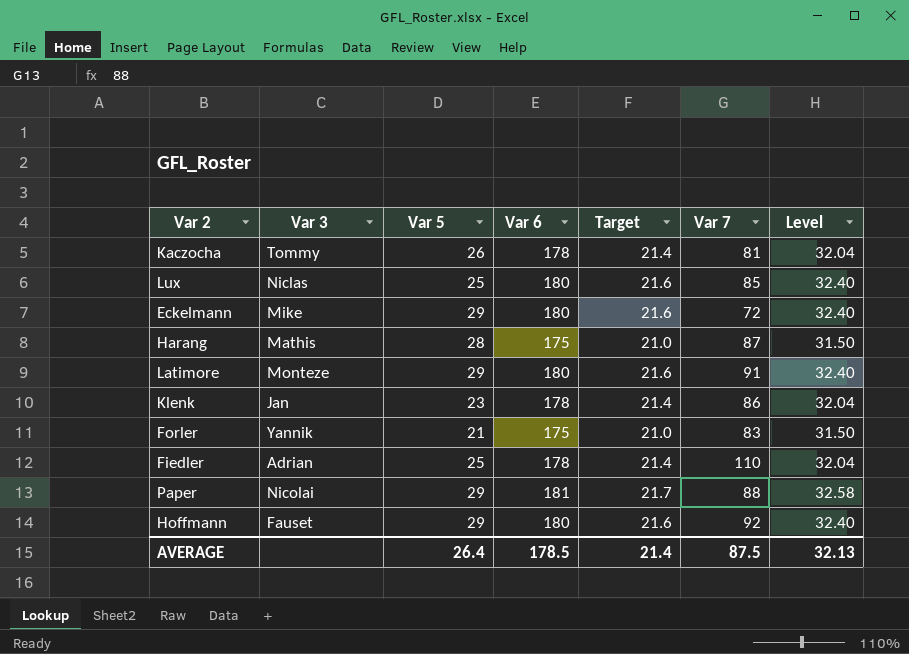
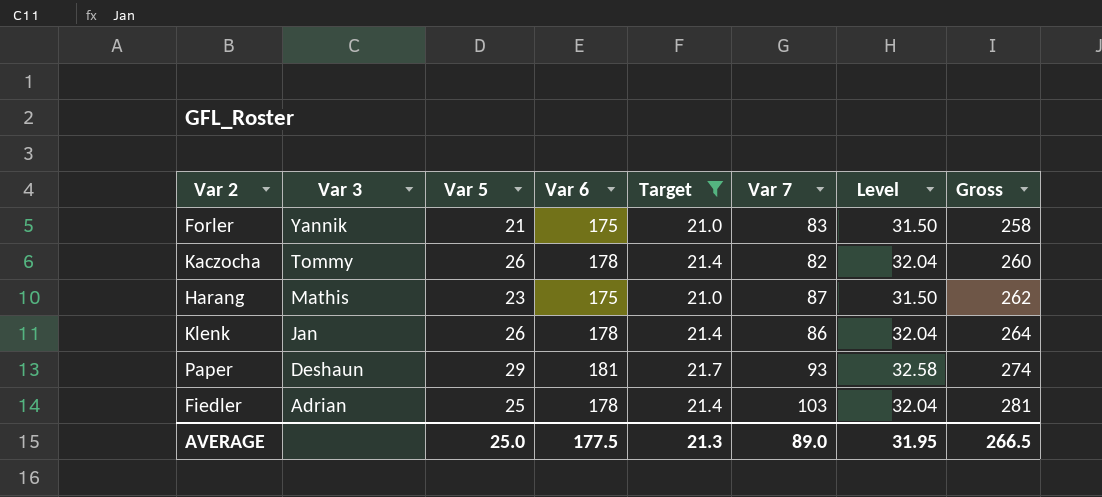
filter: none -> Target != 21.6
row order: none -> Var 3 descending
column Gross | formula: none -> [Var 6] + [Var 7]
Kaczocha | Var 7: 81 -> 82
Harang | Var 5: 28 -> 23
Klenk | Var 5: 23 -> 26
Paper | Var 3: Nicolai -> Deshaun
Paper | Var 7: 88 -> 93
Fiedler | Var 7: 110 -> 103
AVERAGE | Var 5: 26.4 -> 25.0
AVERAGE | Var 6: 178.5 -> 177.5
AVERAGE | Target: 21.4 -> 21.3
AVERAGE | Var 7: 87.5 -> 89.0
AVERAGE | Level: 32.13 -> 31.95

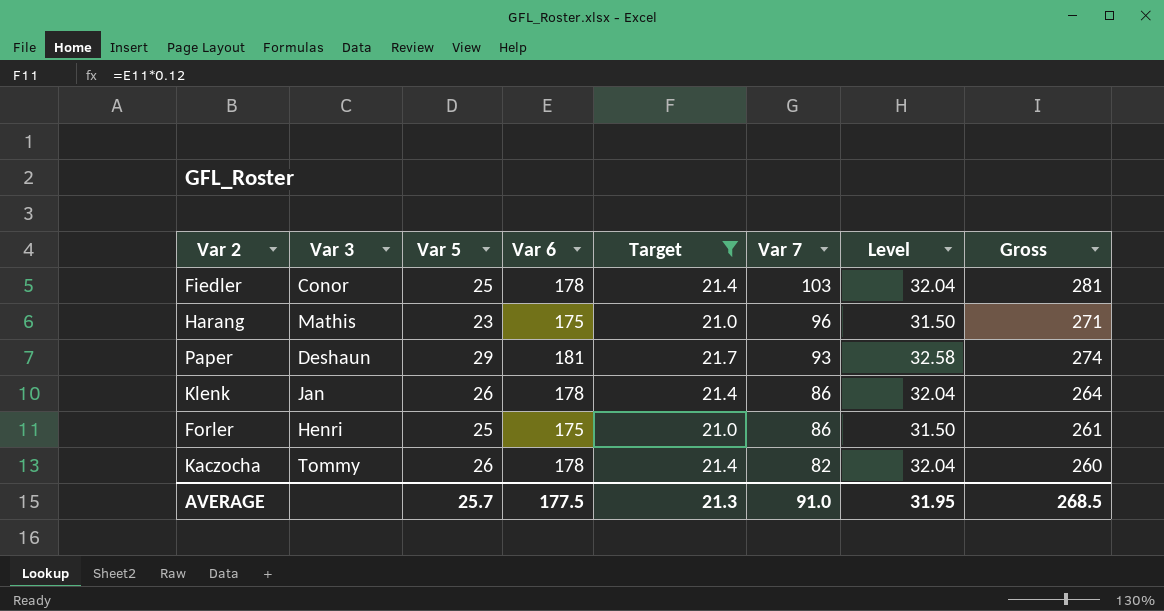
row order: Var 3 descending -> Var 7 descending
Fiedler | Var 3: Adrian -> Conor
Harang | Var 7: 87 -> 96
Harang | Gross: 262 -> 271
Forler | Var 3: Yannik -> Henri
Forler | Var 5: 21 -> 25
Forler | Var 7: 83 -> 86
Forler | Gross: 258 -> 261
AVERAGE | Var 5: 25.0 -> 25.7
AVERAGE | Var 7: 89.0 -> 91.0
AVERAGE | Gross: 266.5 -> 268.5

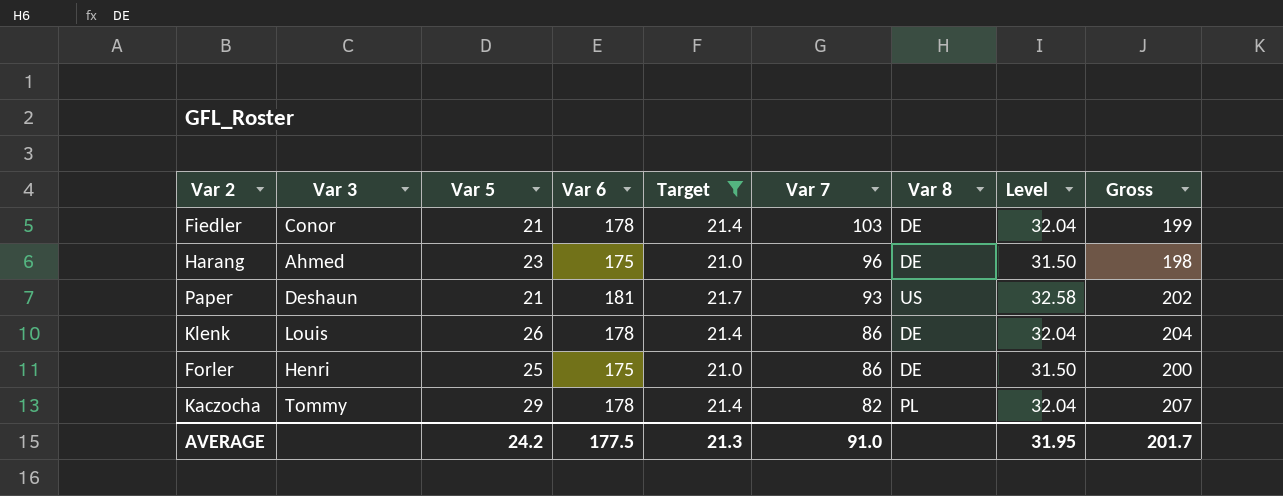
column Var 8 | position: none -> 7
column Gross | formula: [Var 6] + [Var 7] -> [Var 5] + [Var 6]
Fiedler | Var 5: 25 -> 21
Harang | Var 3: Mathis -> Ahmed
Paper | Var 5: 29 -> 21
Klenk | Var 3: Jan -> Louis
Kaczocha | Var 5: 26 -> 29
AVERAGE | Var 5: 25.7 -> 24.2
AVERAGE | Gross: 268.5 -> 201.7

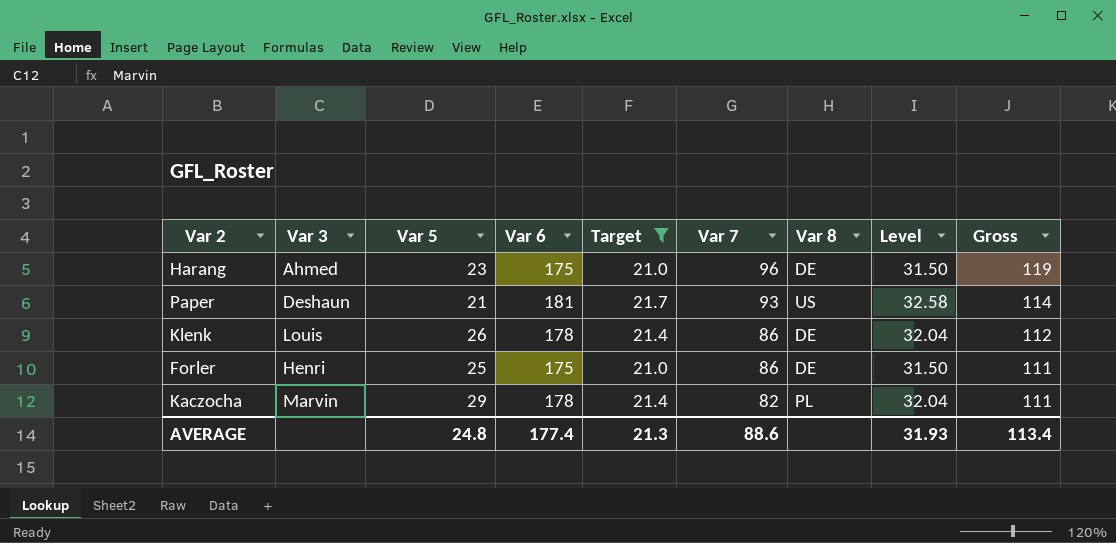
column Gross | formula: [Var 5] + [Var 6] -> [Var 5] + [Var 7]
row Fiedler: Conor | 21 | 178 | 21.4 | 103 | DE | 32.04 | 199 -> none
Kaczocha | Var 3: Tommy -> Marvin
AVERAGE | Var 5: 24.2 -> 24.8
AVERAGE | Var 6: 177.5 -> 177.4
AVERAGE | Var 7: 91.0 -> 88.6
AVERAGE | Level: 31.95 -> 31.93
AVERAGE | Gross: 201.7 -> 113.4

